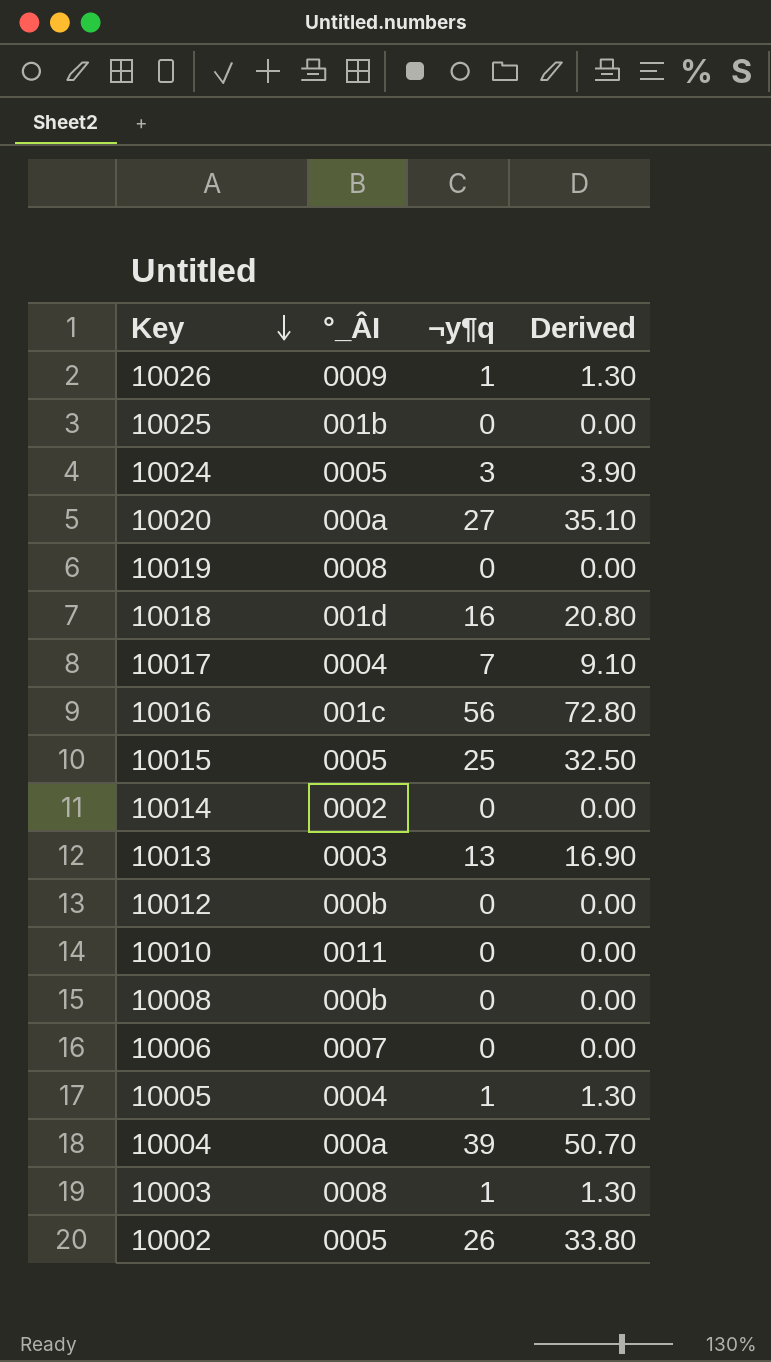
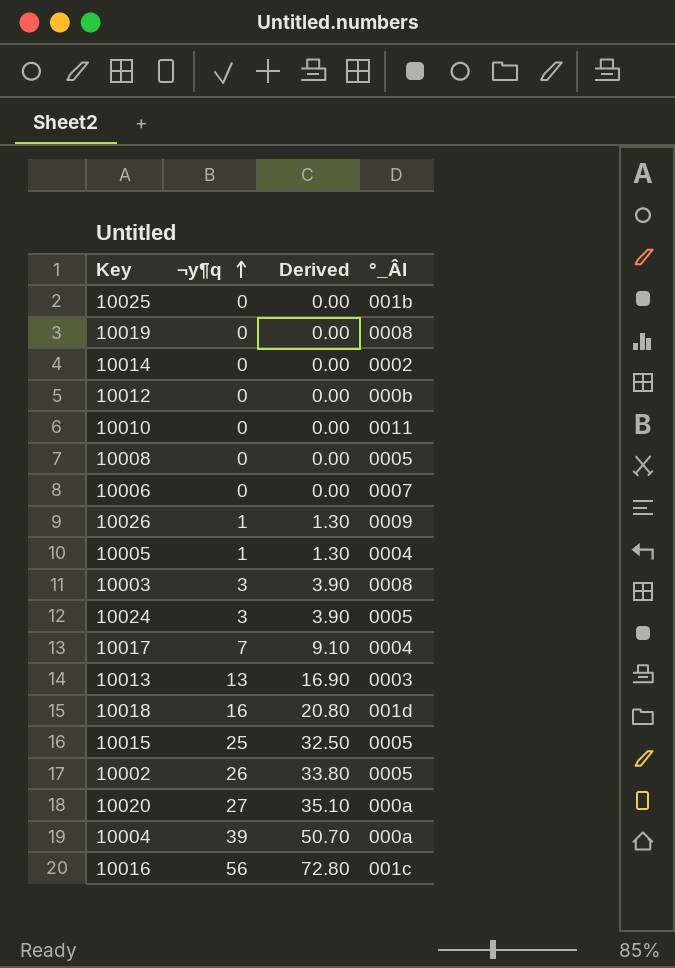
row order: Key descending -> ¬y¶q ascending
column °_ÂI | position: 2 -> 4
10008 | °_ÂI: 000b -> 0005
10003 | ¬y¶q: 1 -> 3
10003 | Derived: 1.30 -> 3.90

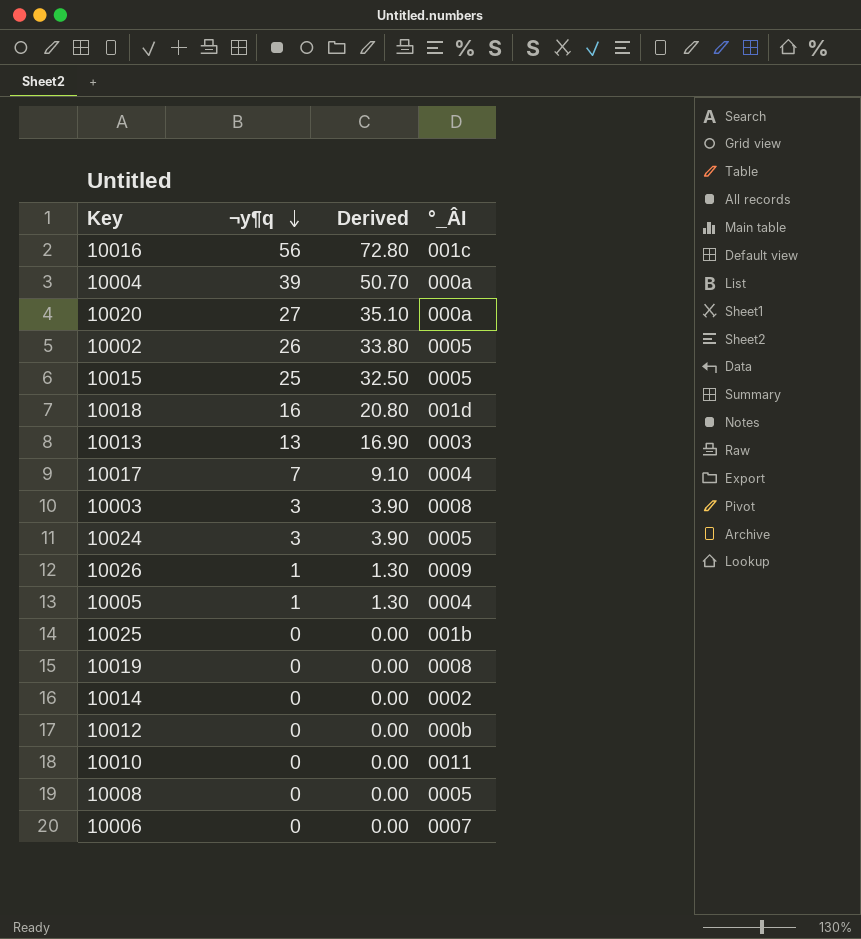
row order: ¬y¶q ascending -> ¬y¶q descending

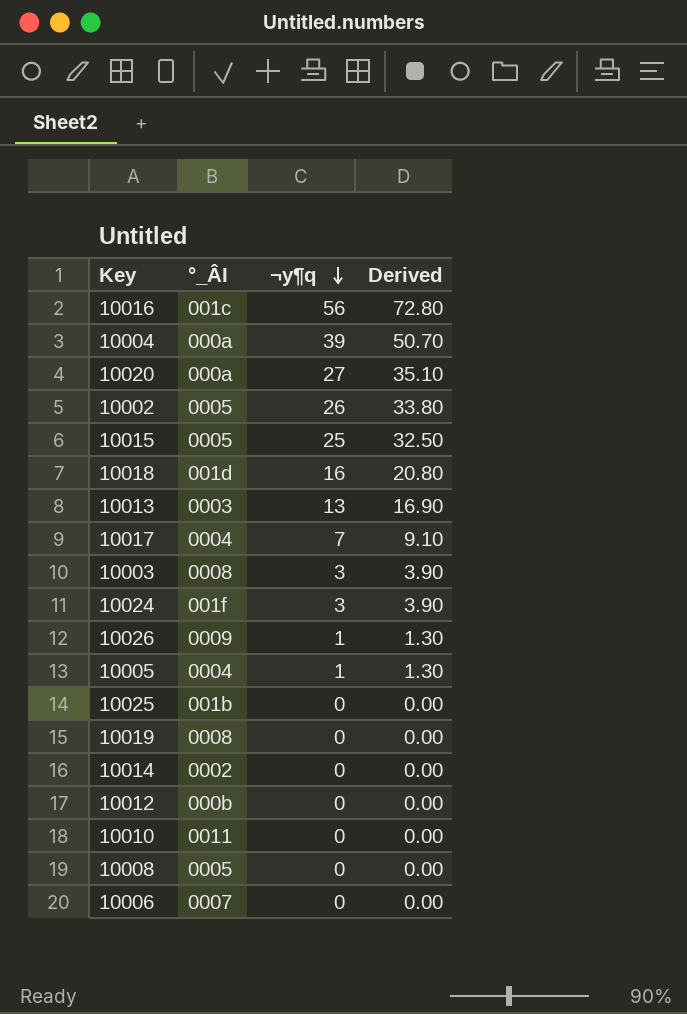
column °_ÂI | position: 4 -> 2
10024 | °_ÂI: 0005 -> 001f

